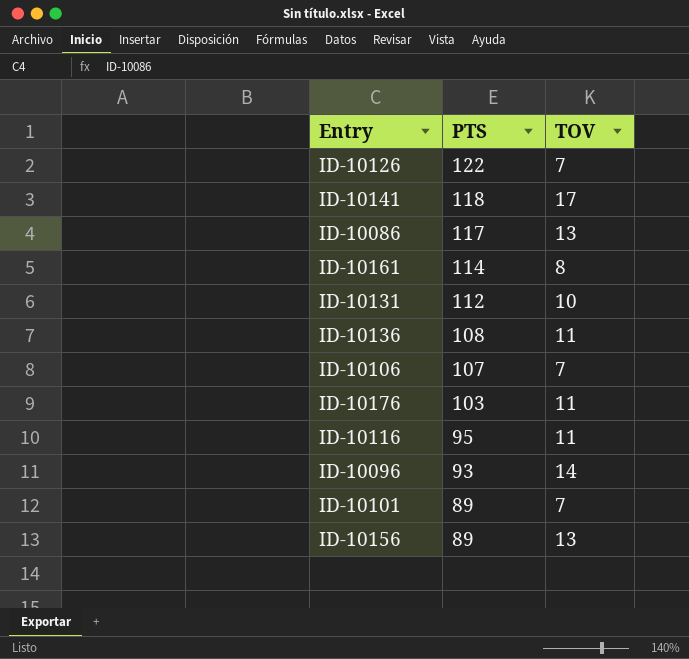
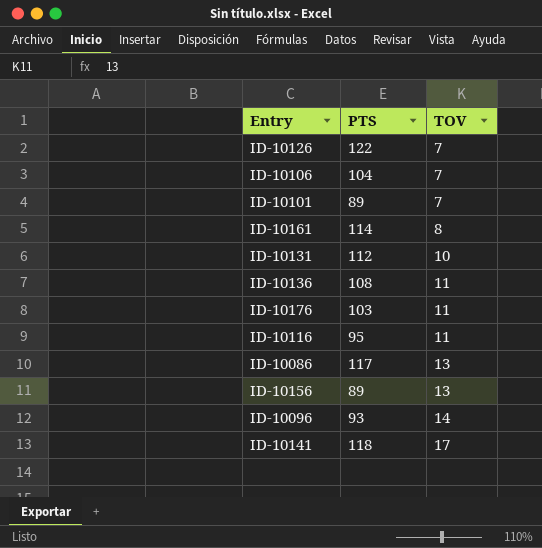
row order: PTS descending -> TOV ascending
ID-10106 | PTS: 107 -> 104

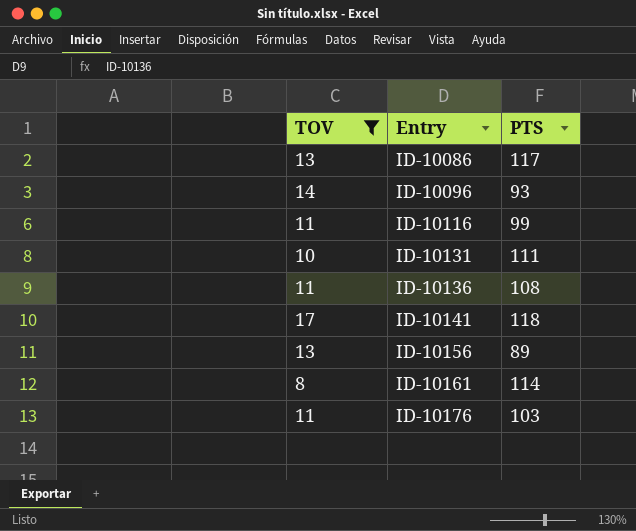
filter: none -> TOV != 7
row order: TOV ascending -> Entry ascending
column TOV | position: 3 -> 1
ID-10116 | PTS: 95 -> 99
ID-10131 | PTS: 112 -> 111

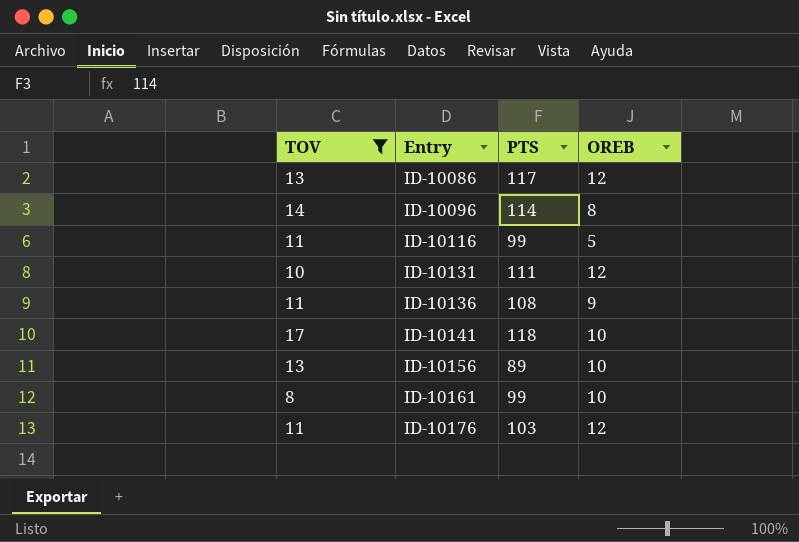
column OREB | position: none -> 4
ID-10096 | PTS: 93 -> 114
ID-10161 | PTS: 114 -> 99

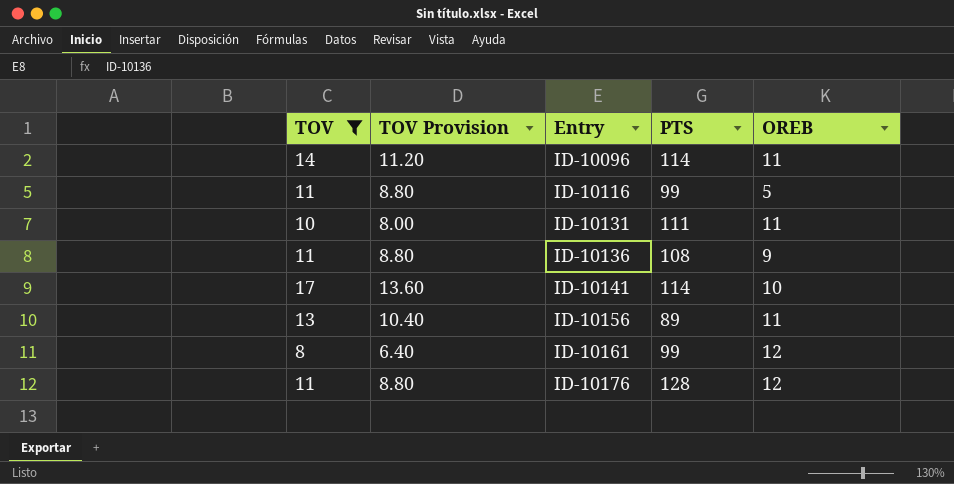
column TOV Provision | formula: none -> [TOV] * 0.8
row ID-10086: 13 | 117 | 12 -> none
ID-10096 | OREB: 8 -> 11
ID-10131 | OREB: 12 -> 11
ID-10141 | PTS: 118 -> 114
ID-10156 | OREB: 10 -> 11
ID-10161 | OREB: 10 -> 12
ID-10176 | PTS: 103 -> 128

